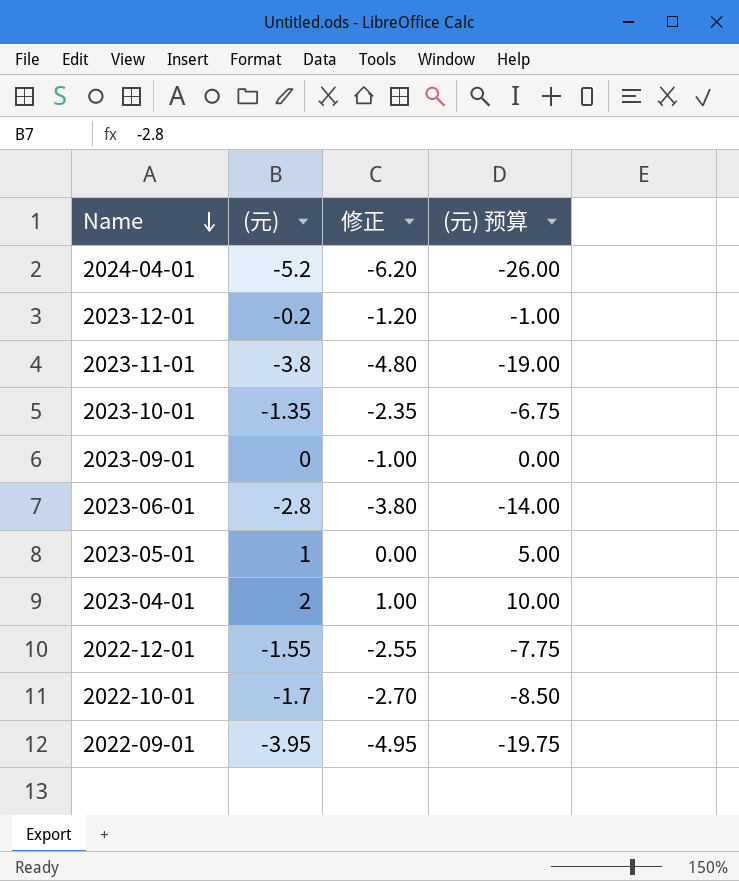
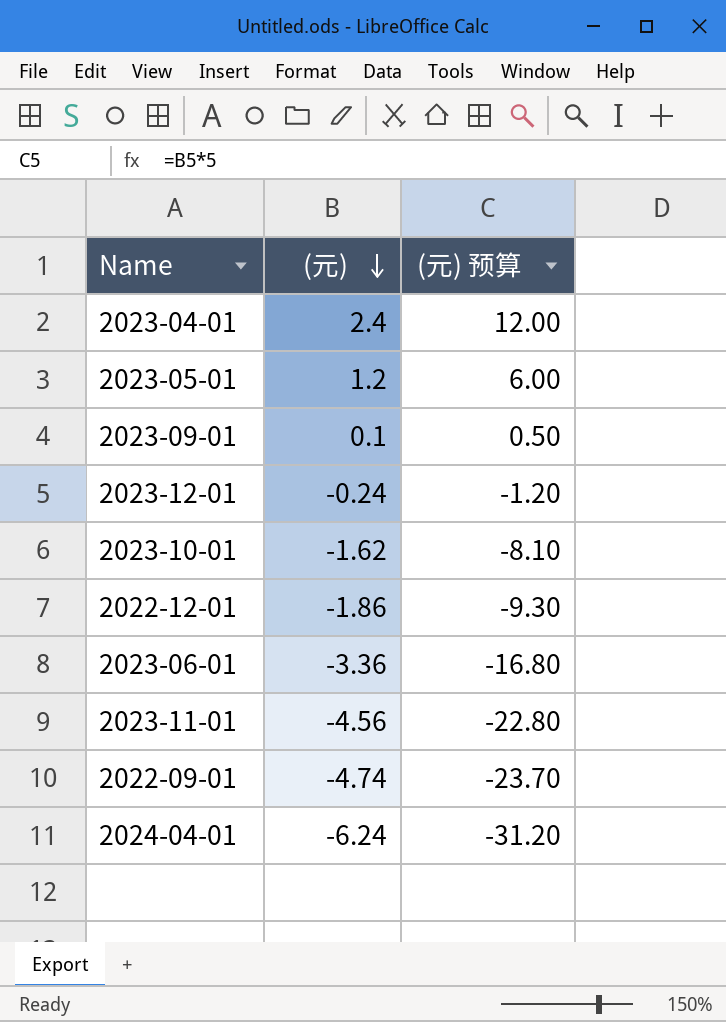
row order: Name descending -> (元) descending
column 修正 | formula: [(元)] - 1 -> none
row 2022-10-01: -1.7 | -2.70 | -8.50 -> none
2023-04-01 | (元): 2 -> 2.4
2023-04-01 | (元) 预算: 10.00 -> 12.00
2023-05-01 | (元): 1 -> 1.2
2023-05-01 | (元) 预算: 5.00 -> 6.00
2023-09-01 | (元): 0 -> 0.1
2023-09-01 | (元) 预算: 0.00 -> 0.50
2023-12-01 | (元): -0.2 -> -0.24
2023-12-01 | (元) 预算: -1.00 -> -1.20
2023-10-01 | (元): -1.35 -> -1.62
2023-10-01 | (元) 预算: -6.75 -> -8.10
2022-12-01 | (元): -1.55 -> -1.86
2022-12-01 | (元) 预算: -7.75 -> -9.30
2023-06-01 | (元): -2.8 -> -3.36
2023-06-01 | (元) 预算: -14.00 -> -16.80
2023-11-01 | (元): -3.8 -> -4.56
2023-11-01 | (元) 预算: -19.00 -> -22.80
2022-09-01 | (元): -3.95 -> -4.74
2022-09-01 | (元) 预算: -19.75 -> -23.70
2024-04-01 | (元): -5.2 -> -6.24
2024-04-01 | (元) 预算: -26.00 -> -31.20

